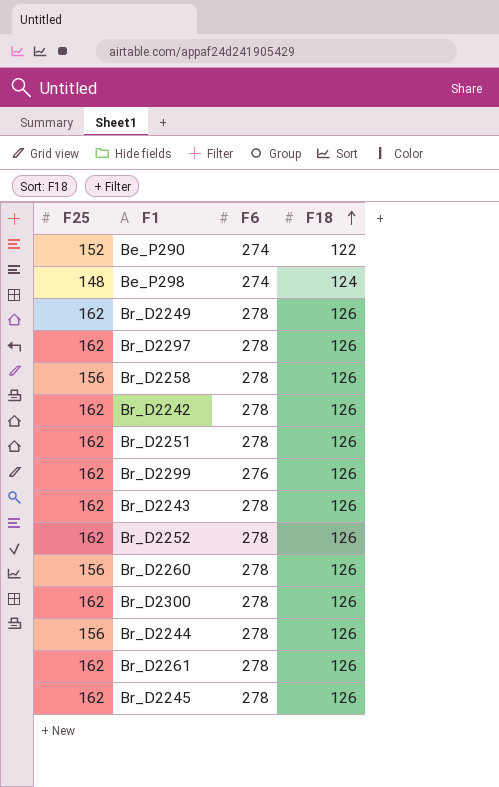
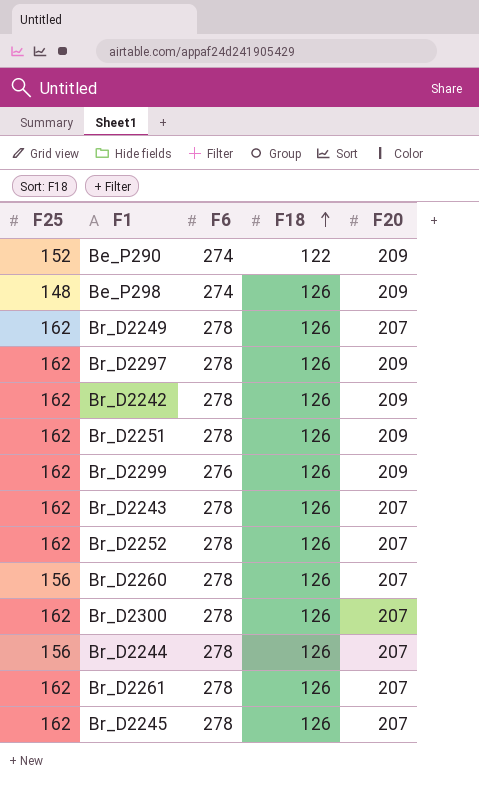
column F20 | position: none -> 5
row Br_D2258: 156 | 278 | 126 -> none
Be_P298 | F18: 124 -> 126

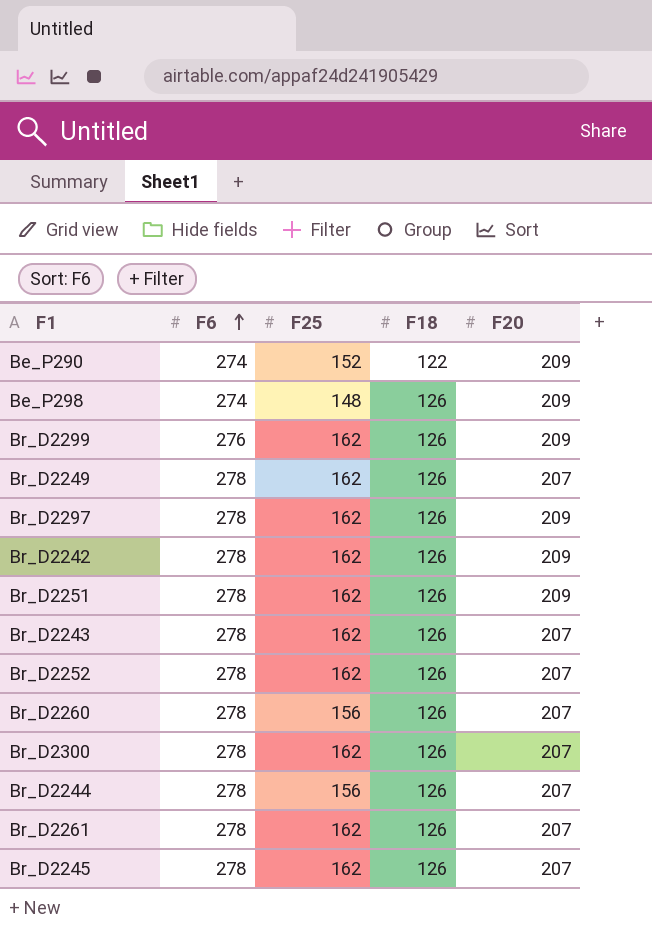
row order: F18 ascending -> F6 ascending
column F25 | position: 1 -> 3

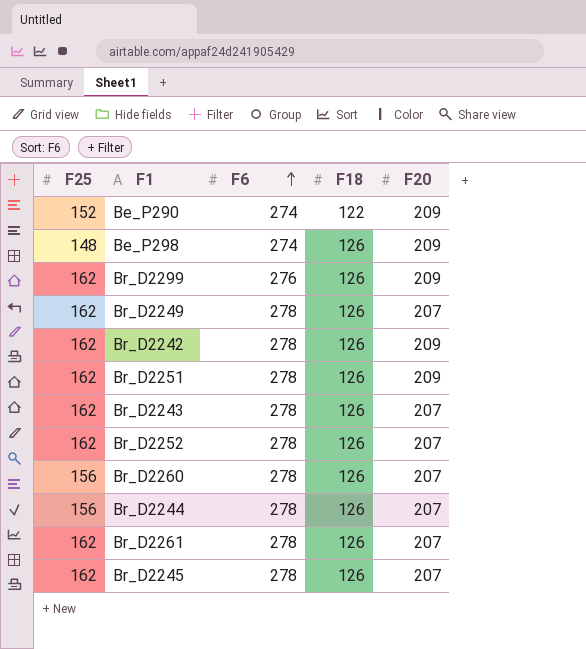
column F25 | position: 3 -> 1
row Br_D2297: 278 | 162 | 126 | 209 -> none
row Br_D2300: 278 | 162 | 126 | 207 -> none

